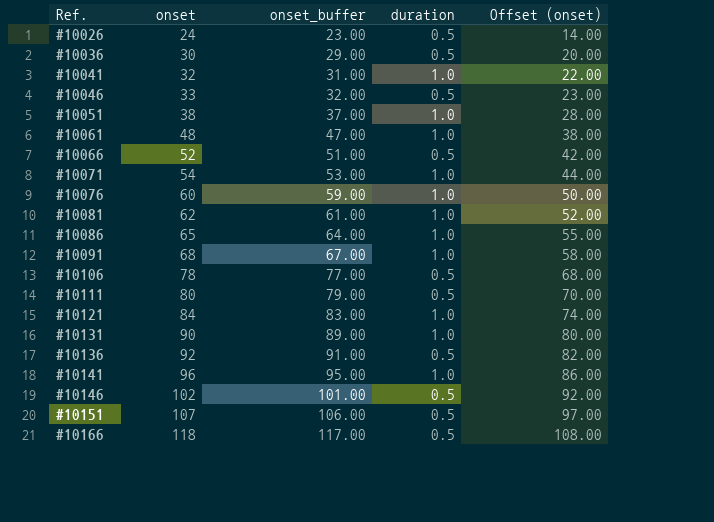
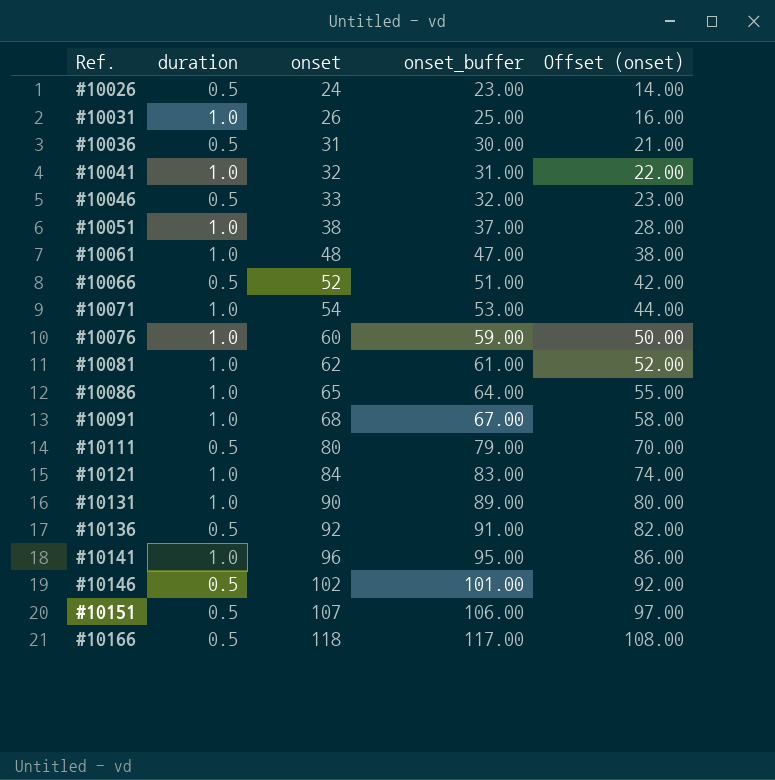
column duration | position: 4 -> 2
row #10106: 78 | 77.00 | 0.5 | 68.00 -> none
row #10031: none -> 1.0 | 26 | 25.00 | 16.00
#10036 | onset: 30 -> 31
#10036 | onset_buffer: 29.00 -> 30.00
#10036 | Offset (onset): 20.00 -> 21.00

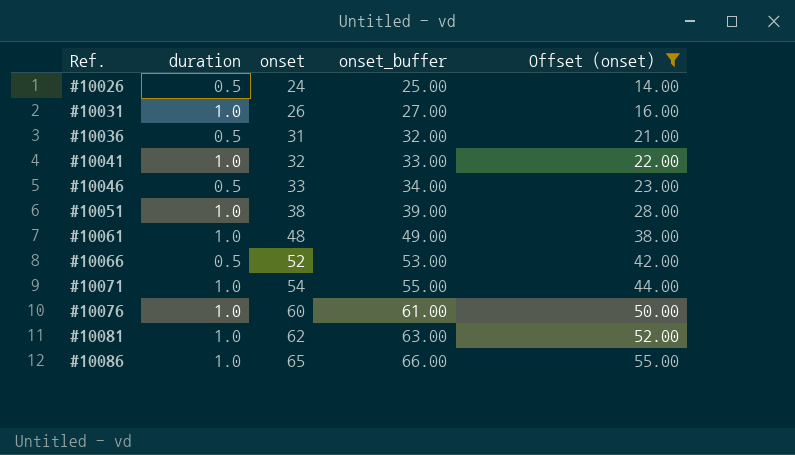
filter: none -> Offset (onset) <= 55.00
column onset_buffer | formula: [onset] - 1 -> [onset] + 1

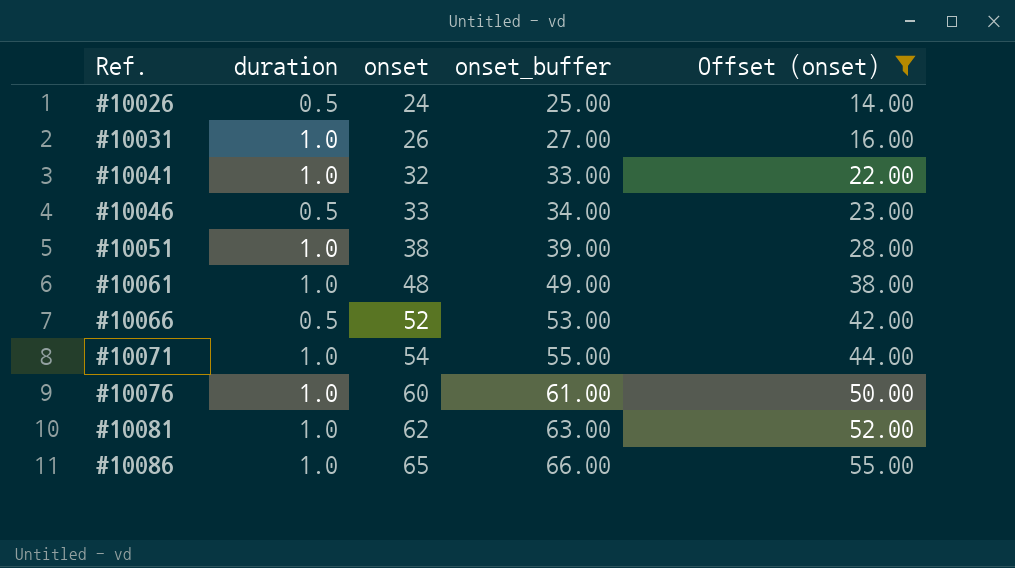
row #10036: 0.5 | 31 | 32.00 | 21.00 -> none

